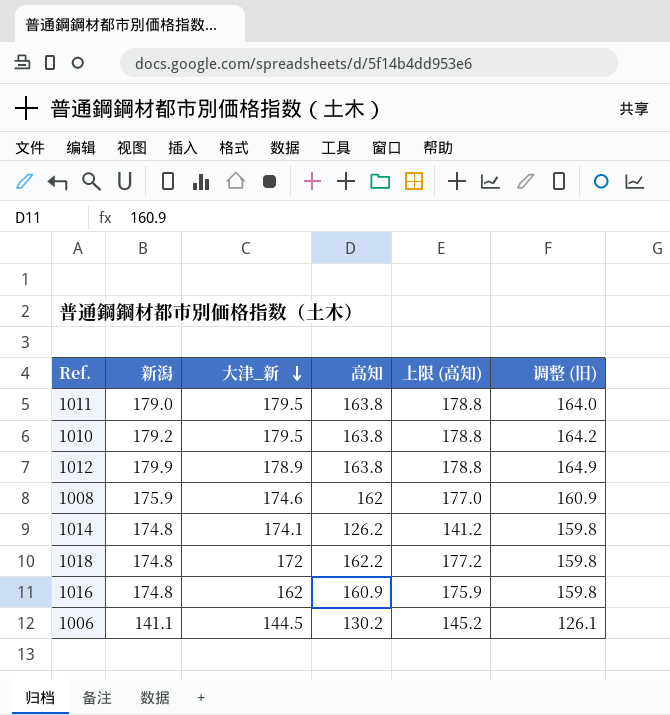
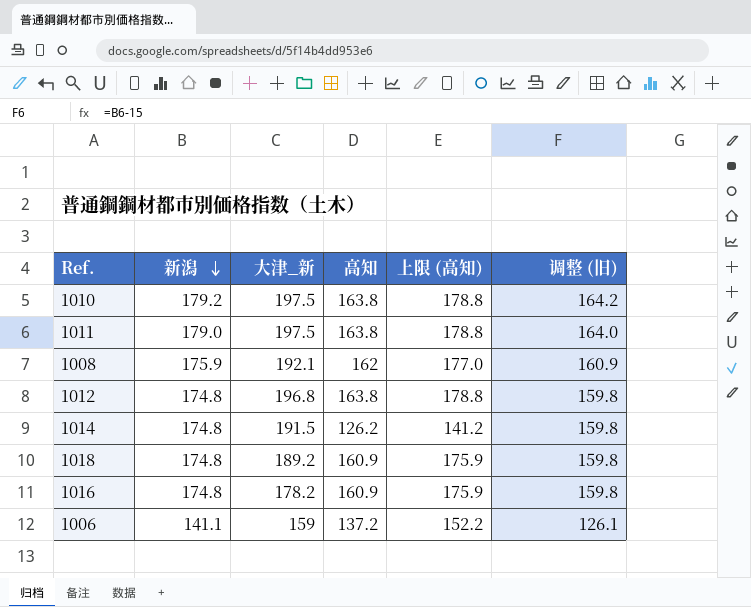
row order: 大津_新 descending -> 新潟 descending
1010 | 大津_新: 179.5 -> 197.5
1011 | 大津_新: 179.5 -> 197.5
1008 | 大津_新: 174.6 -> 192.1
1012 | 新潟: 179.9 -> 174.8
1012 | 大津_新: 178.9 -> 196.8
1012 | 调整 (旧): 164.9 -> 159.8
1014 | 大津_新: 174.1 -> 191.5
1018 | 大津_新: 172 -> 189.2
1018 | 高知: 162.2 -> 160.9
1018 | 上限 (高知): 177.2 -> 175.9
1016 | 大津_新: 162 -> 178.2
1006 | 大津_新: 144.5 -> 159
1006 | 高知: 130.2 -> 137.2
1006 | 上限 (高知): 145.2 -> 152.2

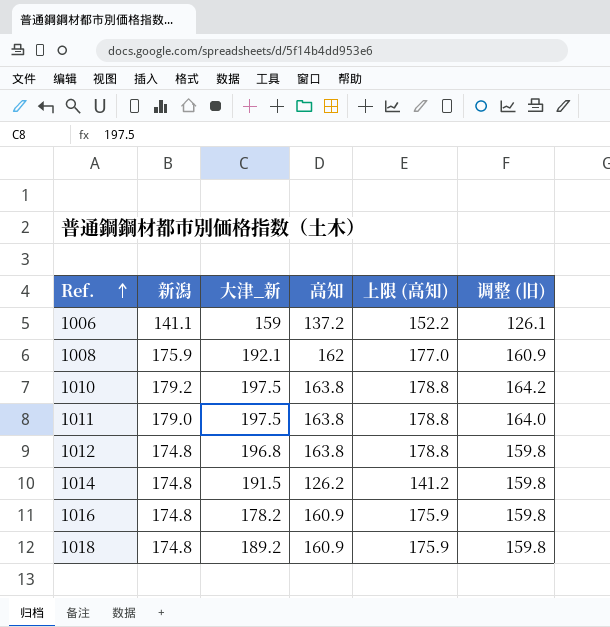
row order: 新潟 descending -> Ref. ascending

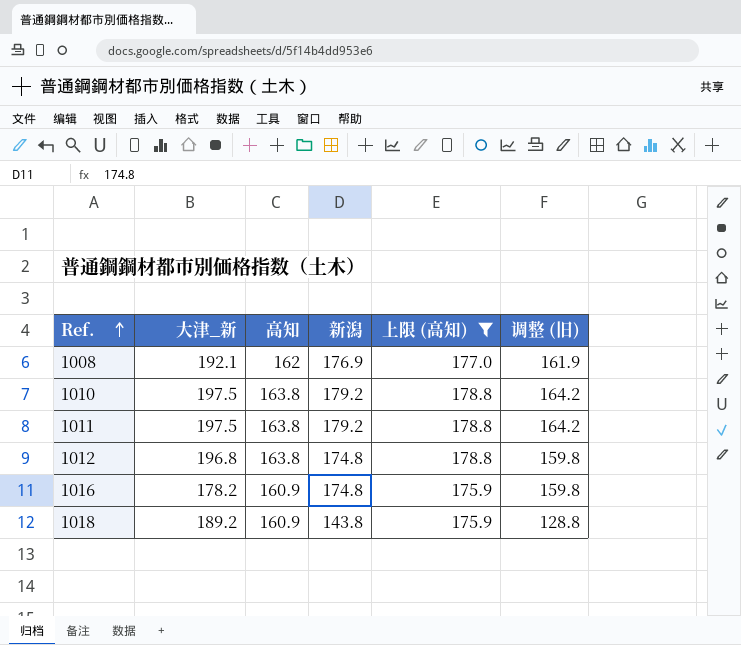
filter: none -> 上限 (高知) >= 175.9
column 新潟 | position: 2 -> 4
1008 | 新潟: 175.9 -> 176.9
1008 | 调整 (旧): 160.9 -> 161.9
1011 | 新潟: 179.0 -> 179.2
1011 | 调整 (旧): 164.0 -> 164.2
1018 | 新潟: 174.8 -> 143.8
1018 | 调整 (旧): 159.8 -> 128.8

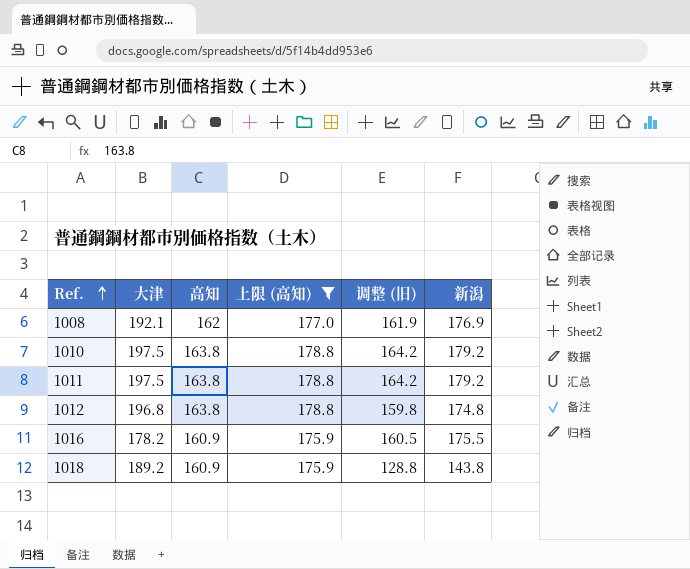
column name: 大津_新 -> 大津
column 新潟 | position: 4 -> 6
1016 | 调整 (旧): 159.8 -> 160.5
1016 | 新潟: 174.8 -> 175.5

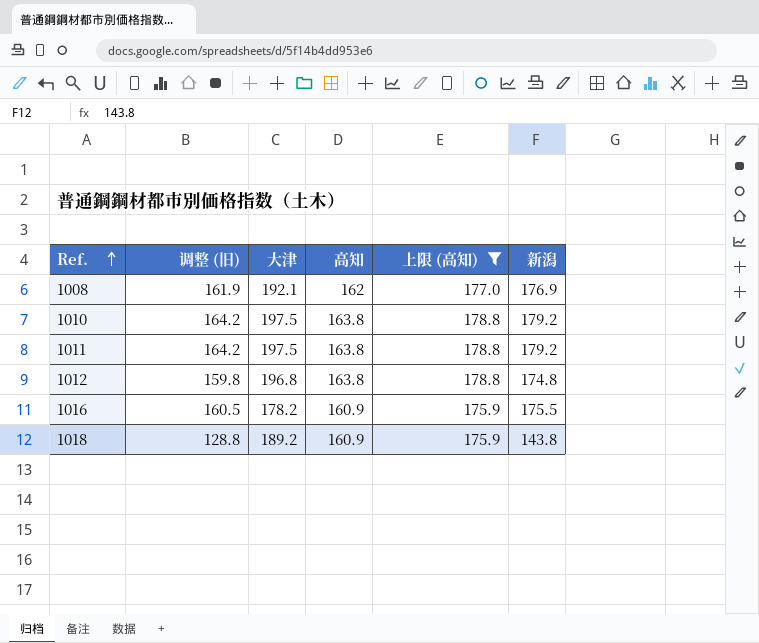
column 调整 (旧) | position: 5 -> 2

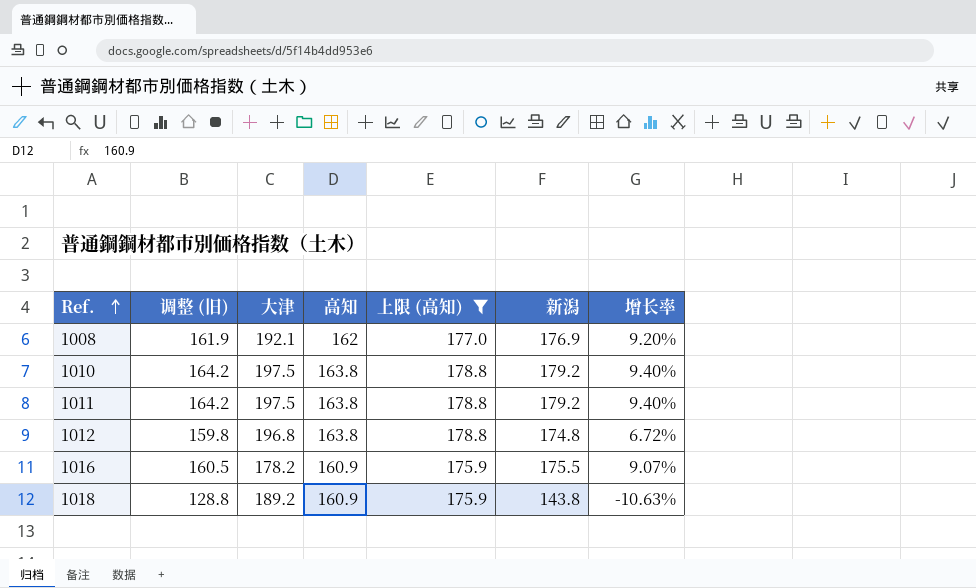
column 增长率 | formula: none -> ([新潟] - [高知]) / [高知]

